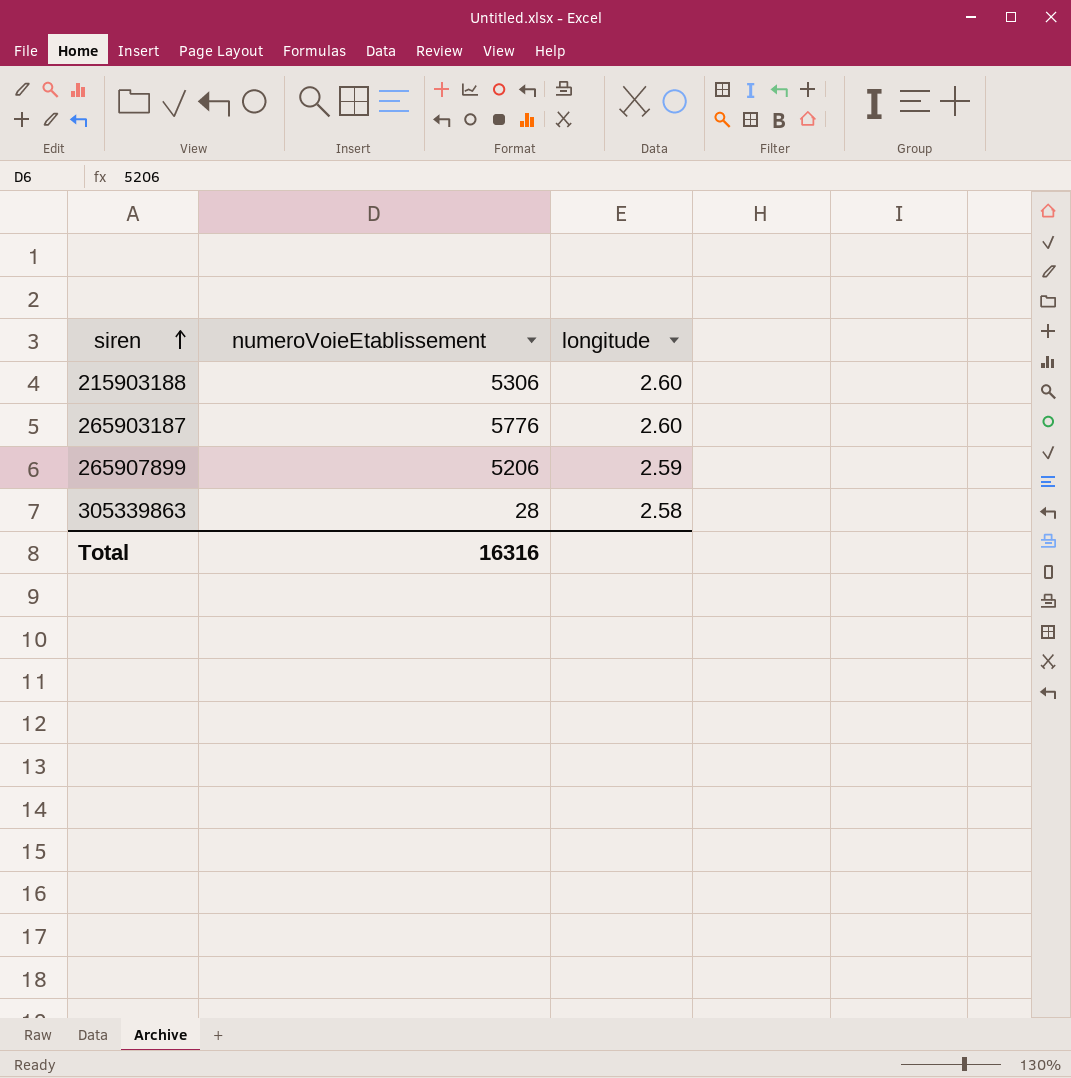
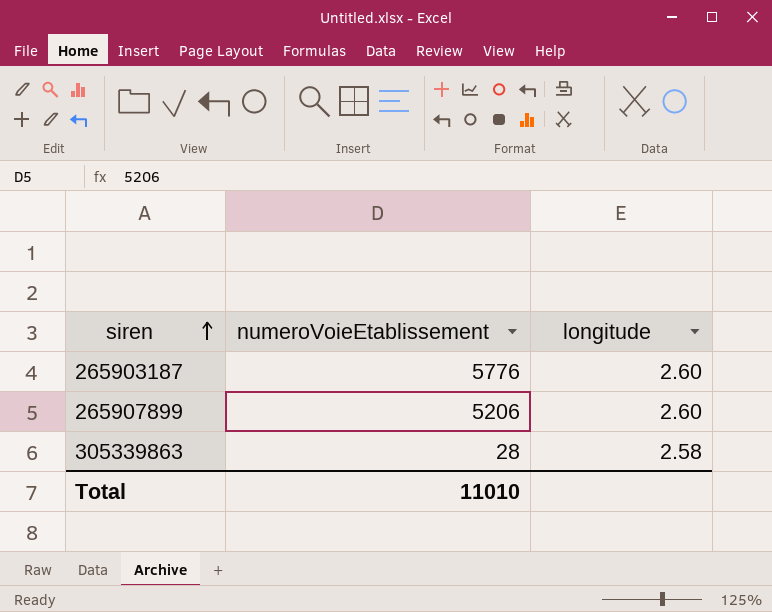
row 215903188: 5306 | 2.60 -> none
265907899 | longitude: 2.59 -> 2.60
Total | numeroVoieEtablissement: 16316 -> 11010

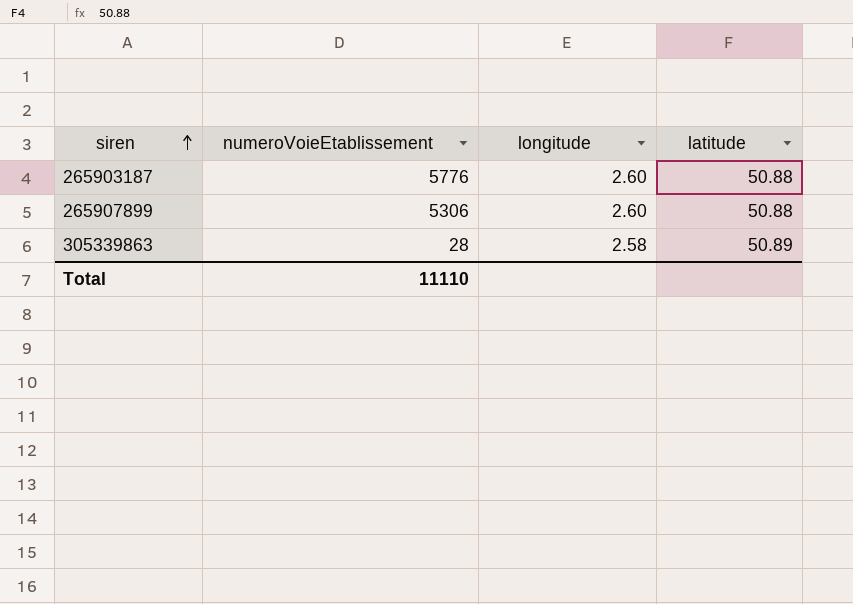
column latitude | position: none -> 4
265907899 | numeroVoieEtablissement: 5206 -> 5306
Total | numeroVoieEtablissement: 11010 -> 11110

